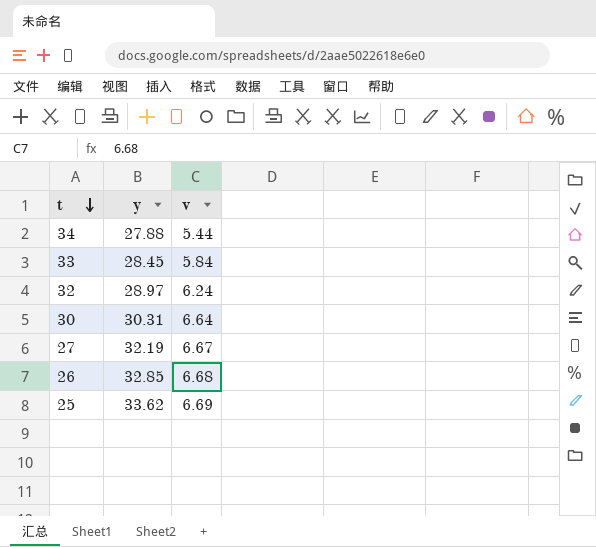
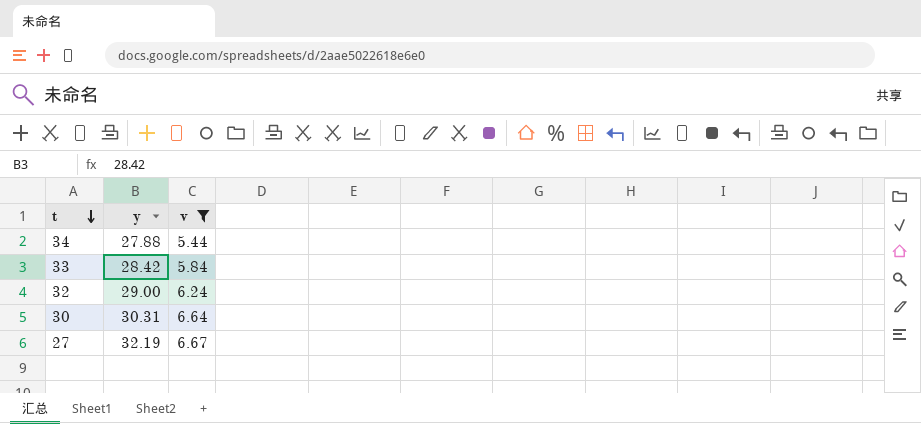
filter: none -> v <= 6.67
33 | y: 28.45 -> 28.42
32 | y: 28.97 -> 29.00

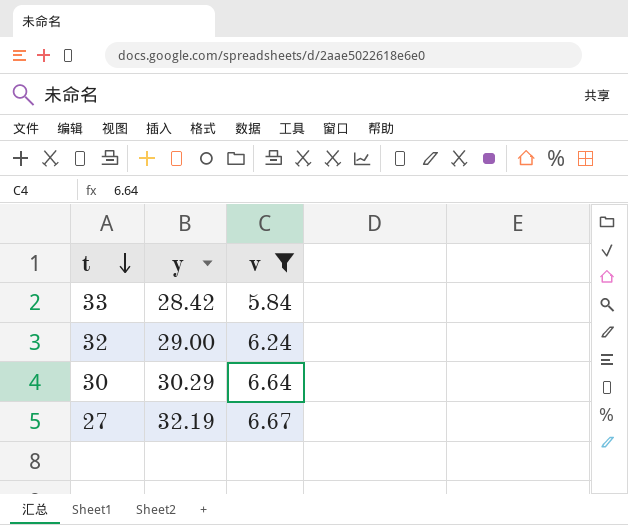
row 34: 27.88 | 5.44 -> none
30 | y: 30.31 -> 30.29

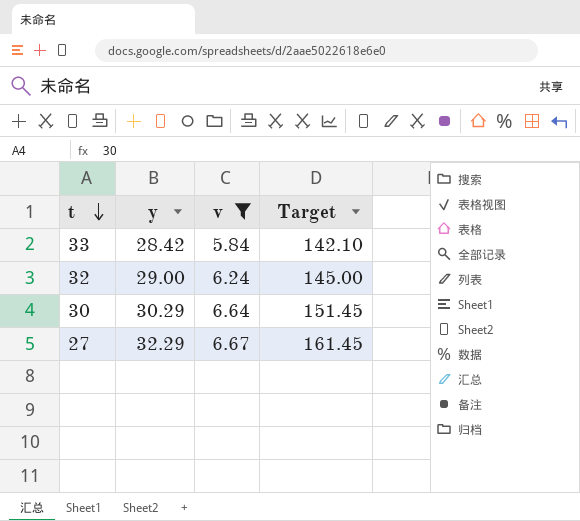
column Target | formula: none -> [y] * 5
27 | y: 32.19 -> 32.29

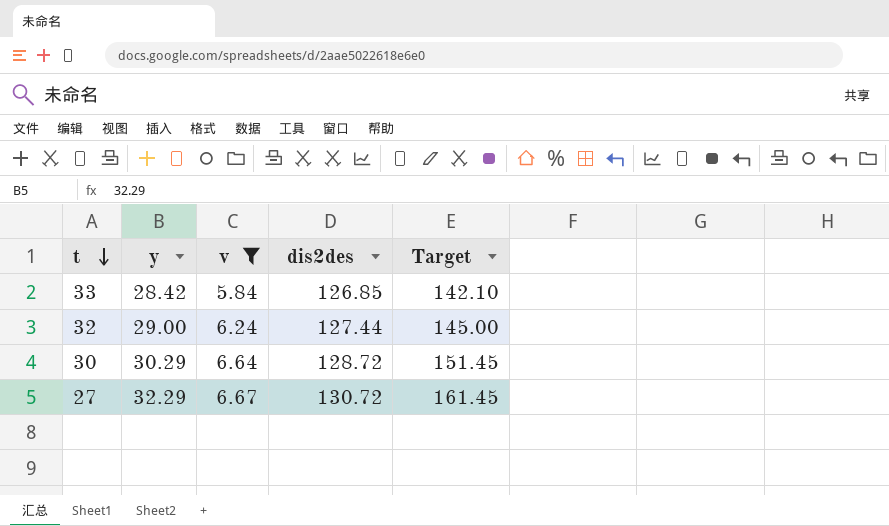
column dis2des | position: none -> 4

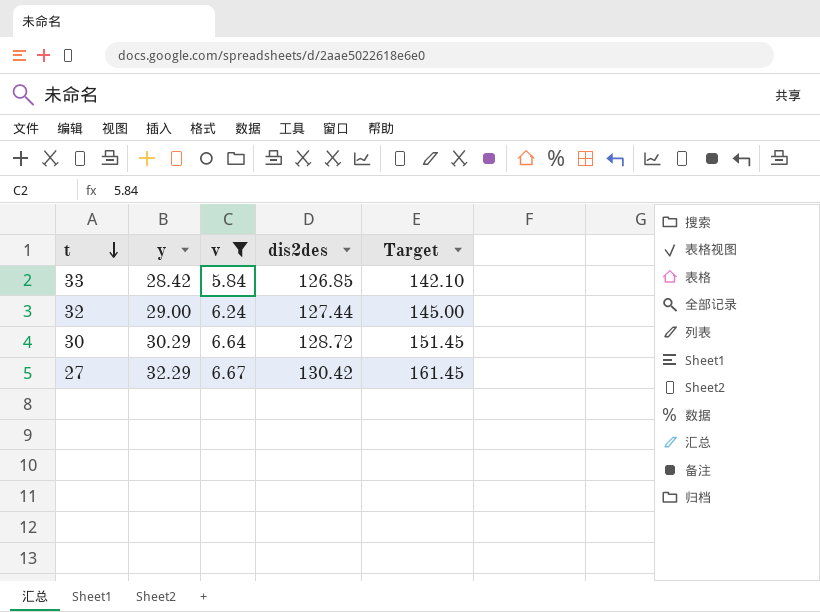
27 | dis2des: 130.72 -> 130.42

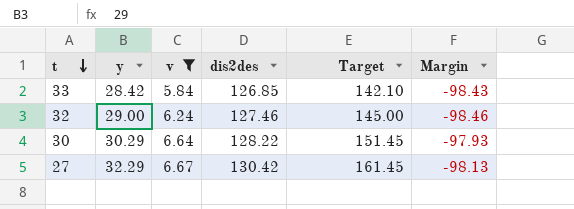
column Margin | formula: none -> [y] - [dis2des]
32 | dis2des: 127.44 -> 127.46
30 | dis2des: 128.72 -> 128.22

